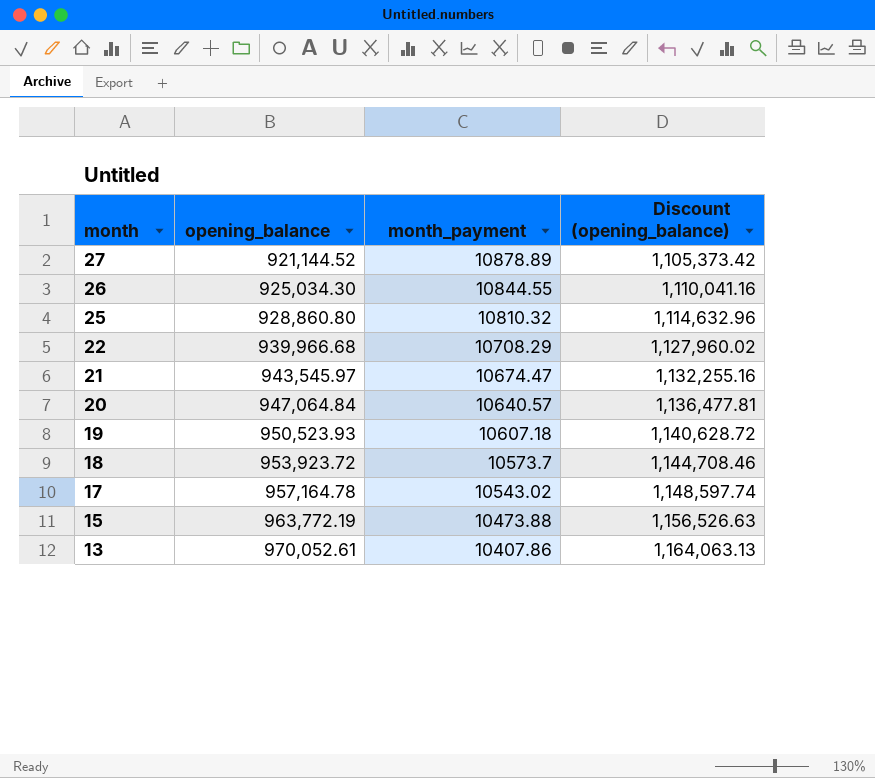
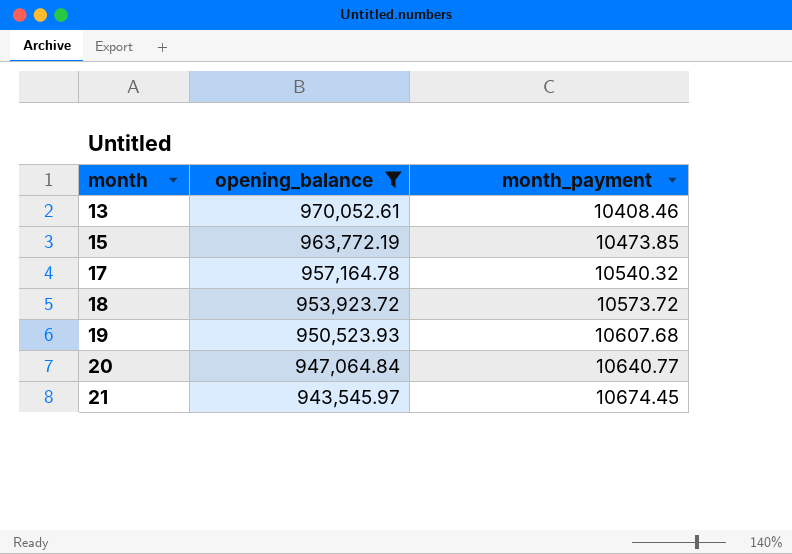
filter: none -> opening_balance >= 943,545.97
row order: month descending -> month ascending
column Discount (opening_balance) | formula: [opening_balance] * 1.2 -> none
13 | month_payment: 10407.86 -> 10408.46
15 | month_payment: 10473.88 -> 10473.85
17 | month_payment: 10543.02 -> 10540.32
18 | month_payment: 10573.7 -> 10573.72
19 | month_payment: 10607.18 -> 10607.68
20 | month_payment: 10640.57 -> 10640.77
21 | month_payment: 10674.47 -> 10674.45

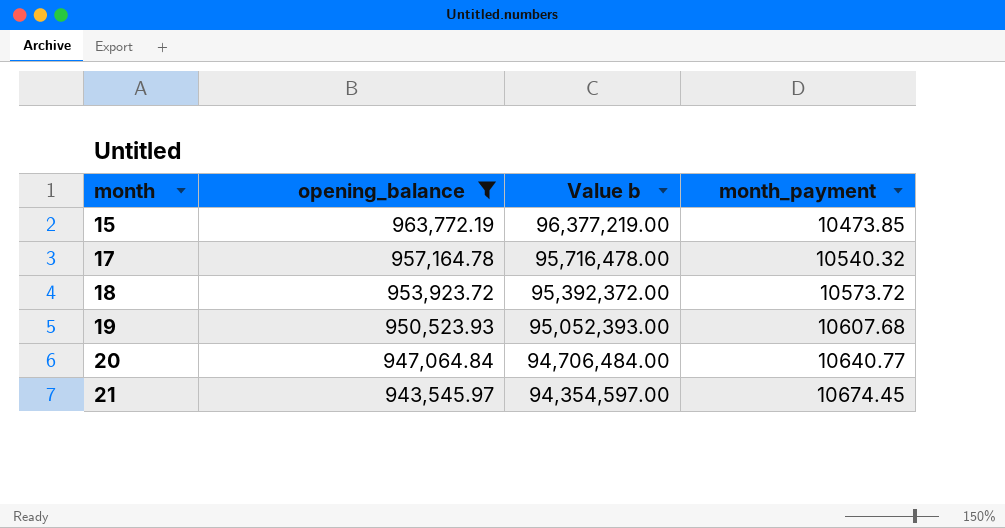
column Value b | formula: none -> [opening_balance] * 100
row 13: 970,052.61 | 10408.46 -> none

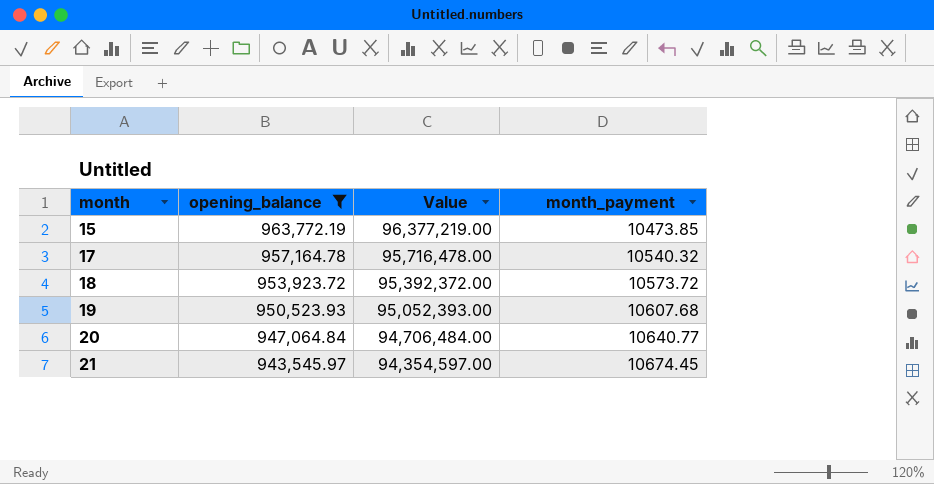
column name: Value b -> Value

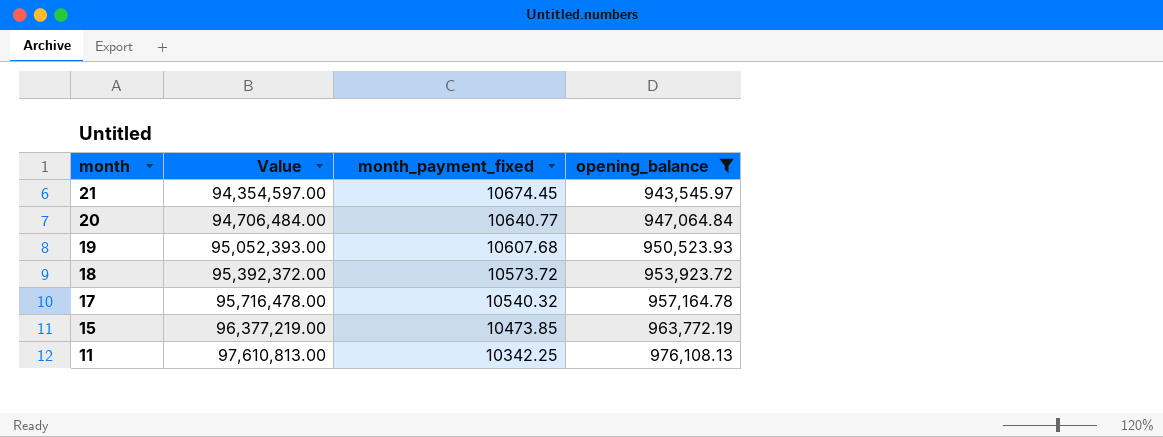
row order: month ascending -> month descending
column name: month_payment -> month_payment_fixed
column opening_balance | position: 2 -> 4
row 11: none -> 97,610,813.00 | 10342.25 | 976,108.13

